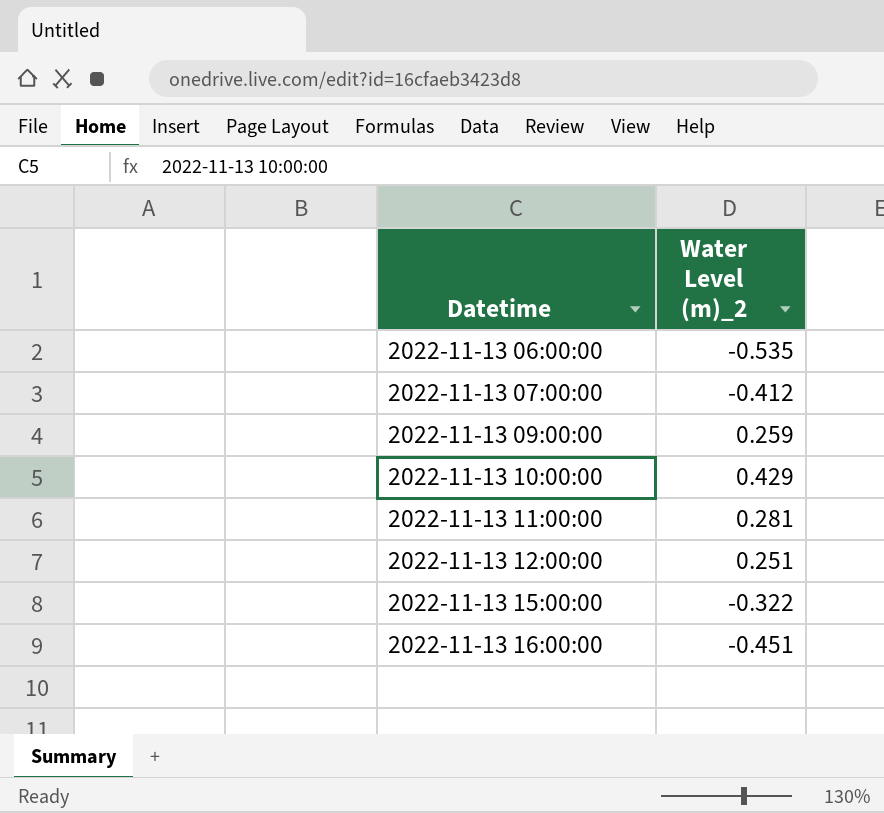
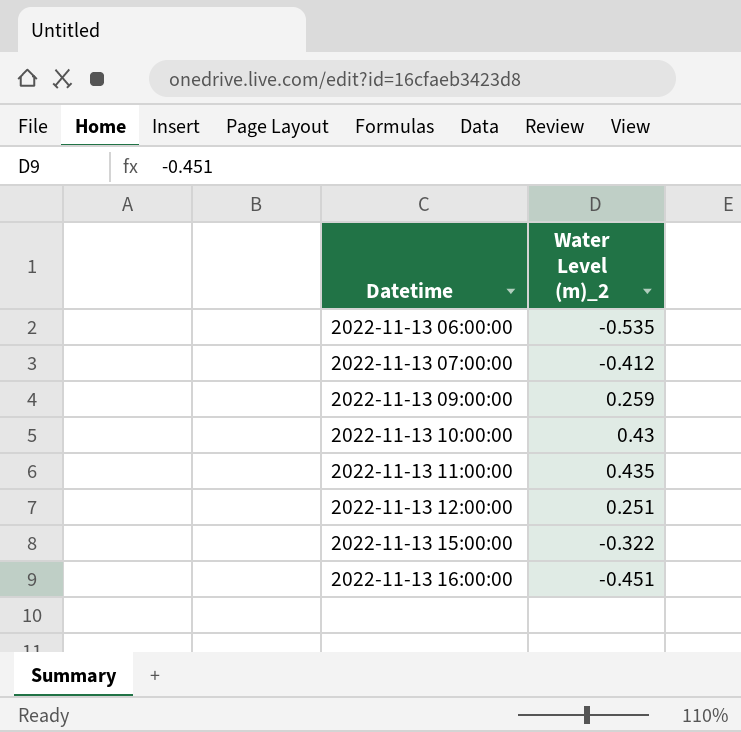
2022-11-13 10:00:00 | Water Level (m)_2: 0.429 -> 0.43
2022-11-13 11:00:00 | Water Level (m)_2: 0.281 -> 0.435

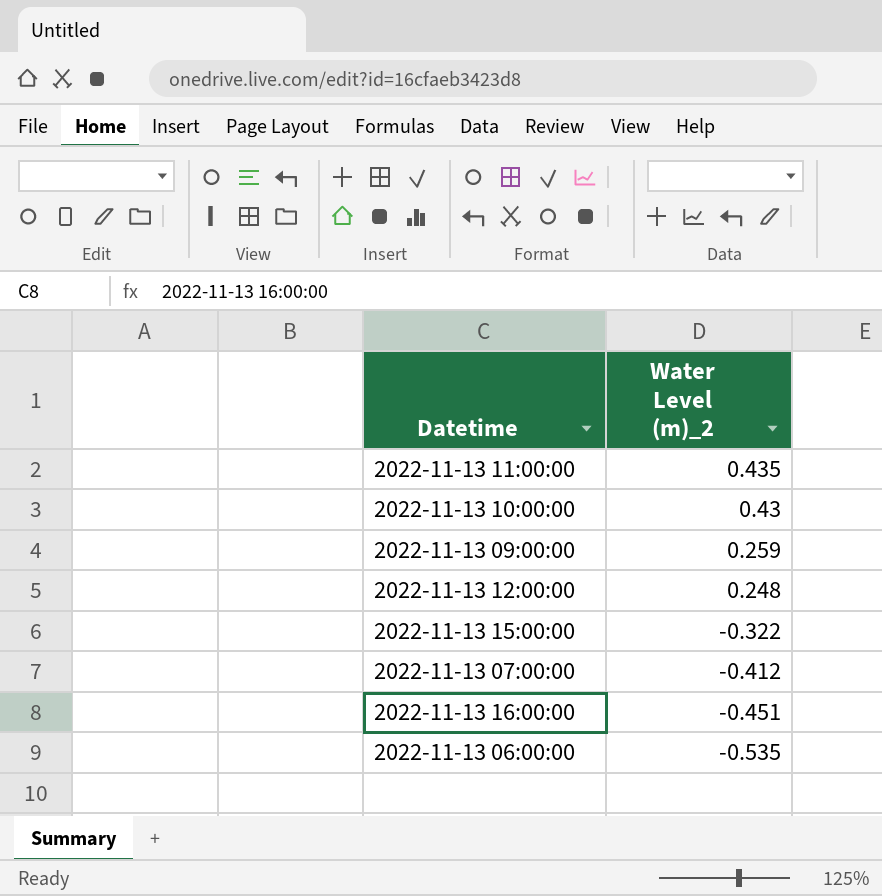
row order: Datetime ascending -> Water Level (m)_2 descending
2022-11-13 12:00:00 | Water Level (m)_2: 0.251 -> 0.248

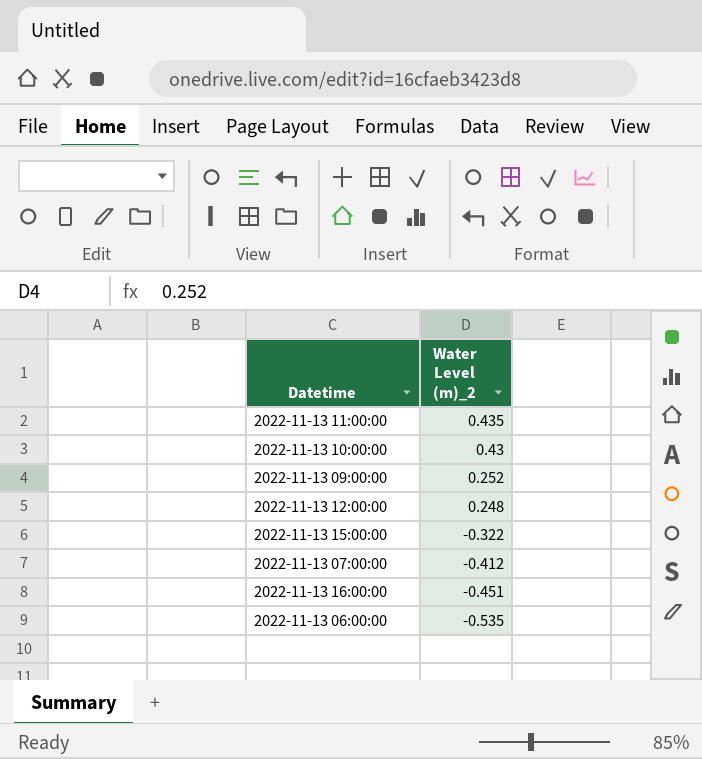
2022-11-13 09:00:00 | Water Level (m)_2: 0.259 -> 0.252

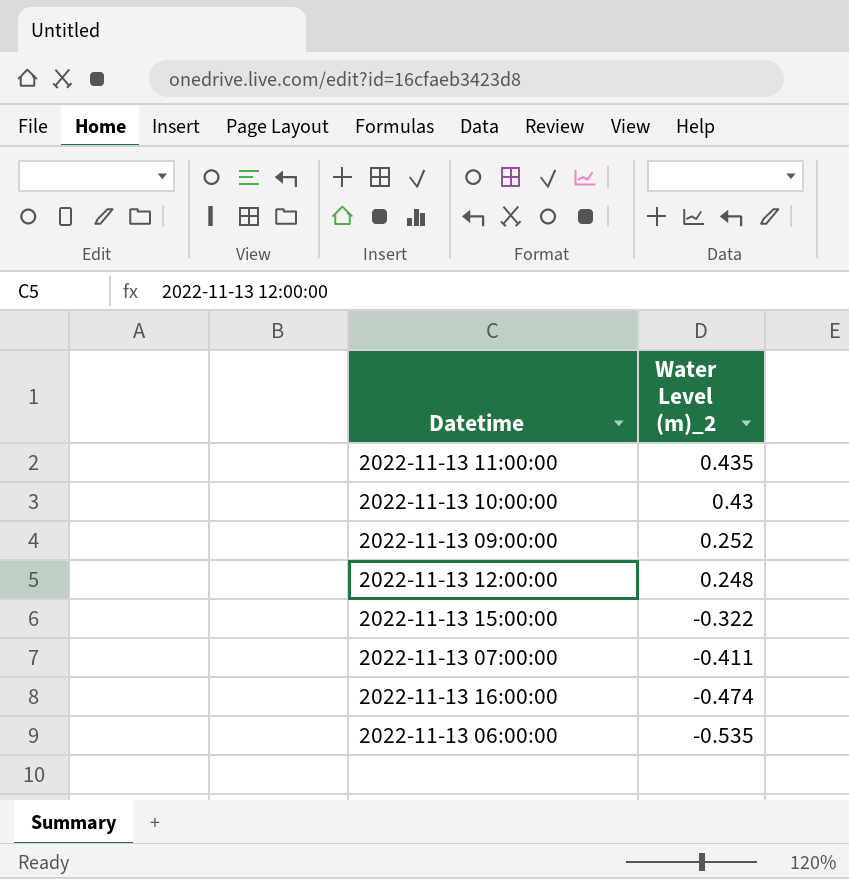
2022-11-13 07:00:00 | Water Level (m)_2: -0.412 -> -0.411
2022-11-13 16:00:00 | Water Level (m)_2: -0.451 -> -0.474

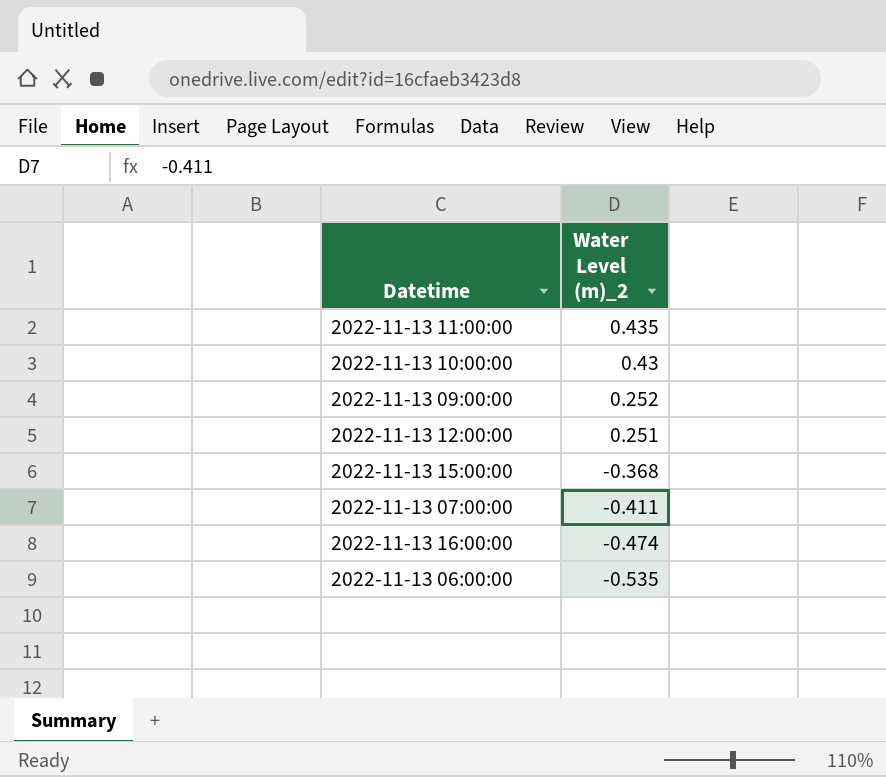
2022-11-13 12:00:00 | Water Level (m)_2: 0.248 -> 0.251
2022-11-13 15:00:00 | Water Level (m)_2: -0.322 -> -0.368

